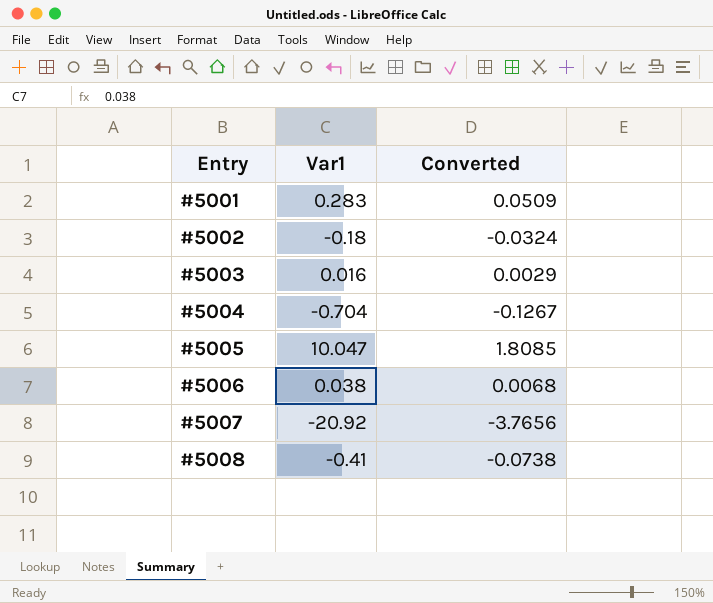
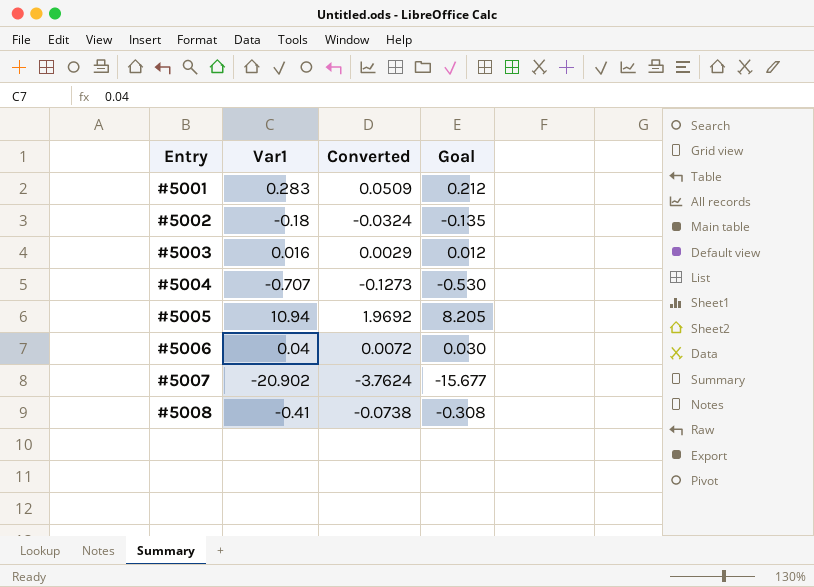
column Goal | formula: none -> [Var1] * 0.75
#5004 | Var1: -0.704 -> -0.707
#5004 | Converted: -0.1267 -> -0.1273
#5005 | Var1: 10.047 -> 10.94
#5005 | Converted: 1.8085 -> 1.9692
#5006 | Var1: 0.038 -> 0.04
#5006 | Converted: 0.0068 -> 0.0072
#5007 | Var1: -20.92 -> -20.902
#5007 | Converted: -3.7656 -> -3.7624

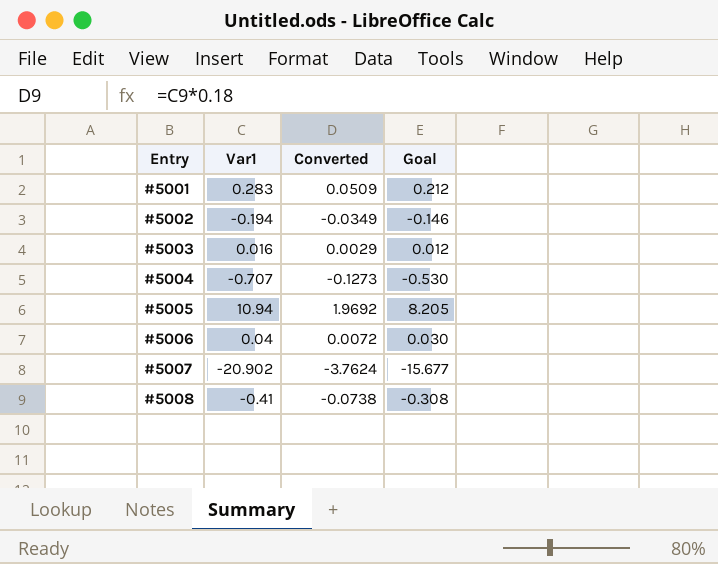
#5002 | Var1: -0.18 -> -0.194
#5002 | Converted: -0.0324 -> -0.0349
#5002 | Goal: -0.135 -> -0.146

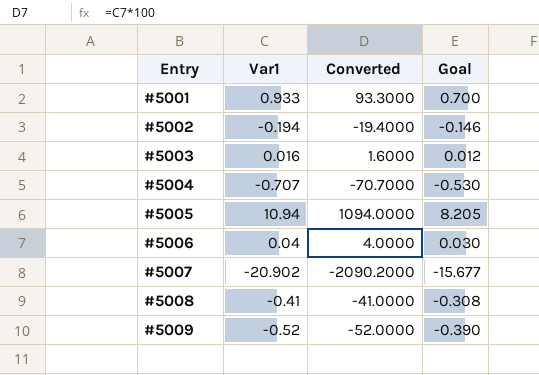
column Converted | formula: [Var1] * 0.18 -> [Var1] * 100
#5001 | Var1: 0.283 -> 0.933
#5001 | Goal: 0.212 -> 0.700
row #5009: none -> -0.52 | -52.0000 | -0.390

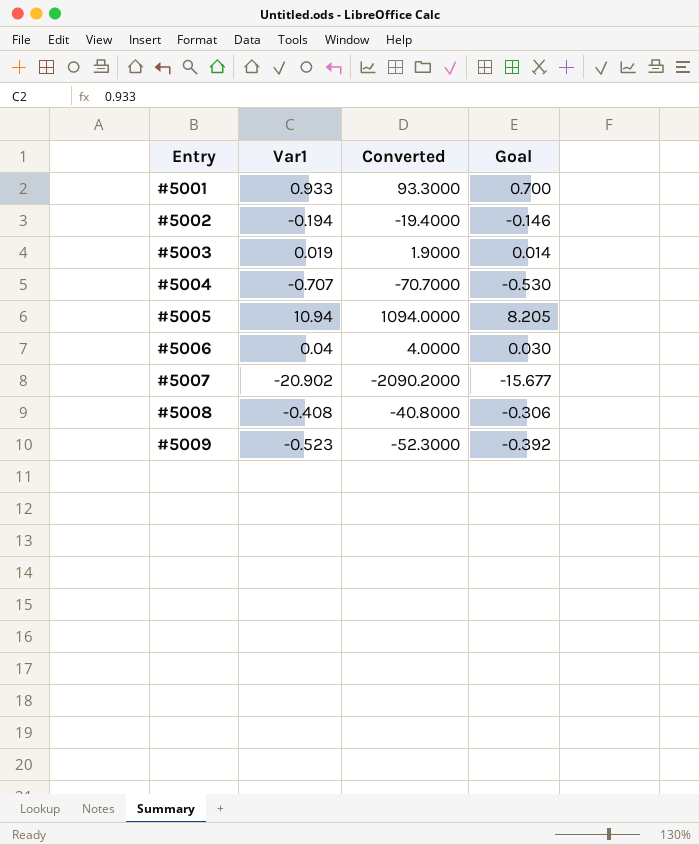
#5003 | Var1: 0.016 -> 0.019
#5003 | Converted: 1.6000 -> 1.9000
#5003 | Goal: 0.012 -> 0.014
#5008 | Var1: -0.41 -> -0.408
#5008 | Converted: -41.0000 -> -40.8000
#5008 | Goal: -0.308 -> -0.306
#5009 | Var1: -0.52 -> -0.523
#5009 | Converted: -52.0000 -> -52.3000
#5009 | Goal: -0.390 -> -0.392

